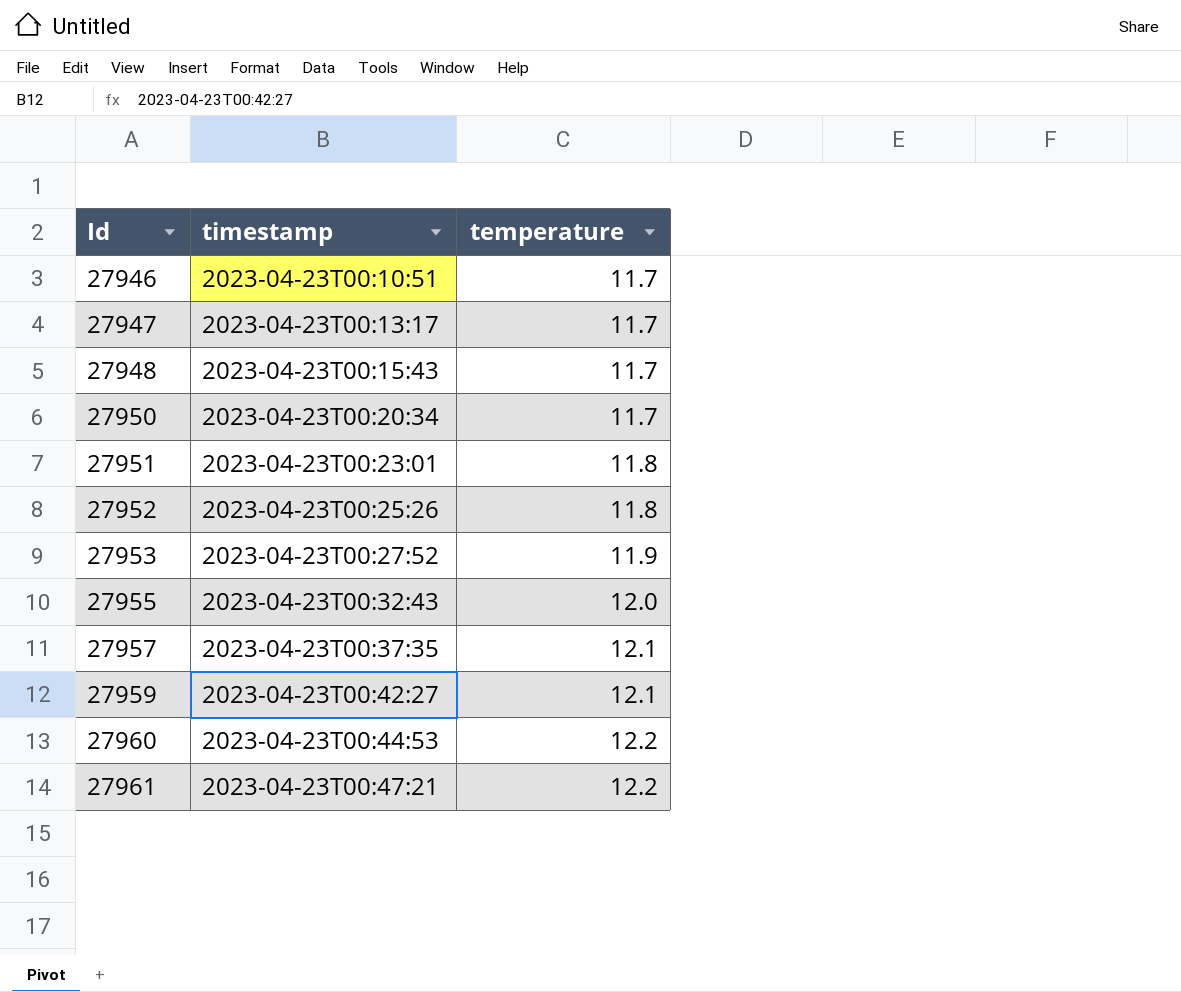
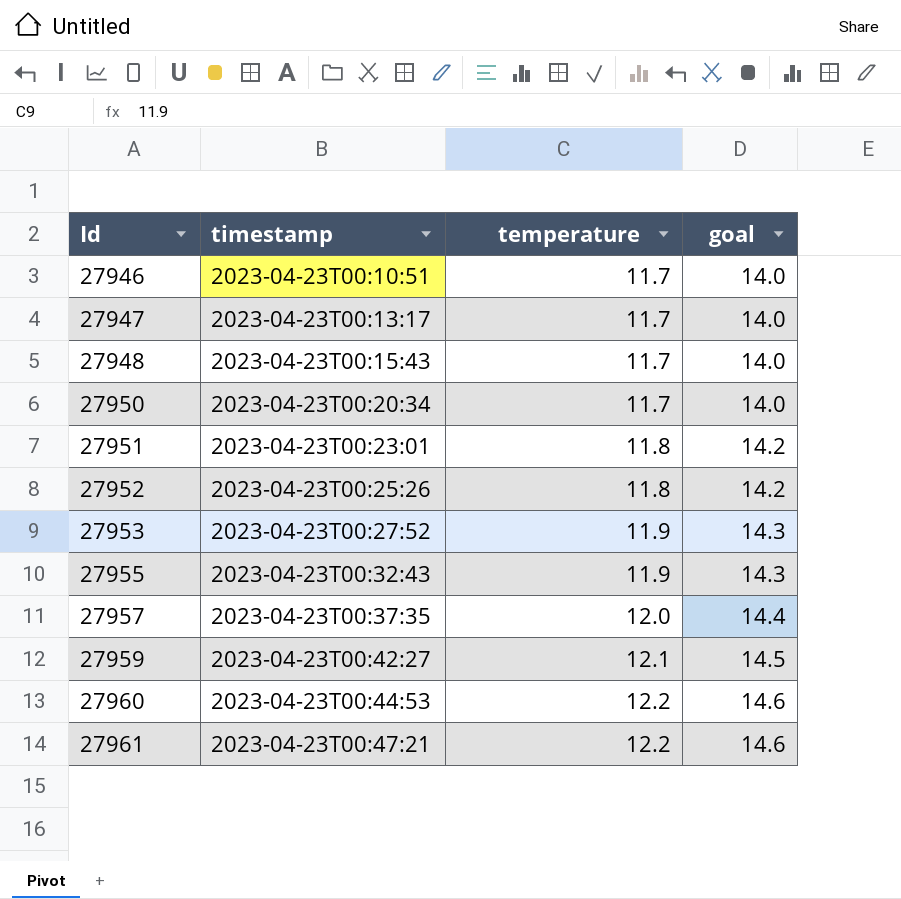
column goal | formula: none -> [temperature] * 1.2
27955 | temperature: 12.0 -> 11.9
27957 | temperature: 12.1 -> 12.0

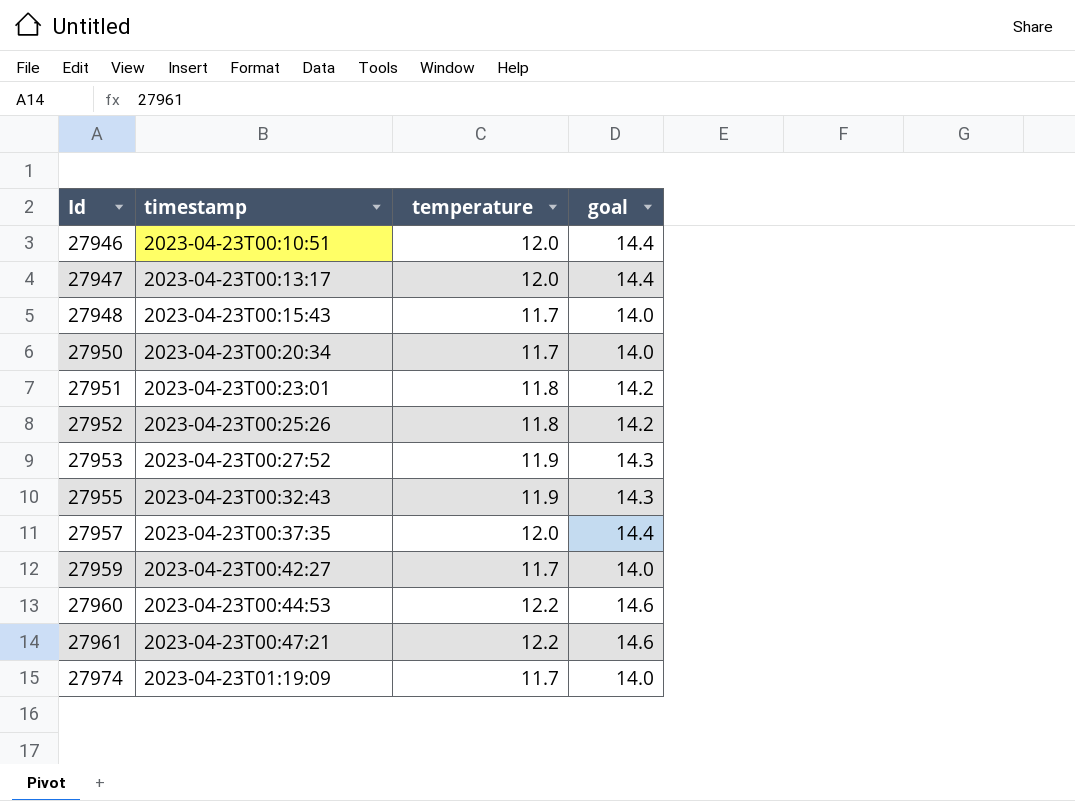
27946 | temperature: 11.7 -> 12.0
27946 | goal: 14.0 -> 14.4
27947 | temperature: 11.7 -> 12.0
27947 | goal: 14.0 -> 14.4
27959 | temperature: 12.1 -> 11.7
27959 | goal: 14.5 -> 14.0
row 27974: none -> 2023-04-23T01:19:09 | 11.7 | 14.0

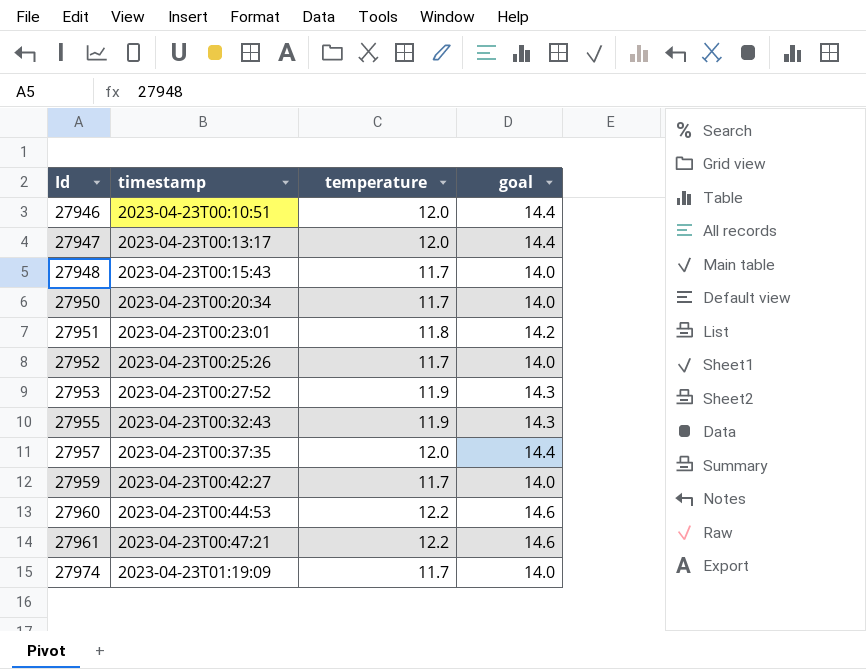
27952 | temperature: 11.8 -> 11.7
27952 | goal: 14.2 -> 14.0

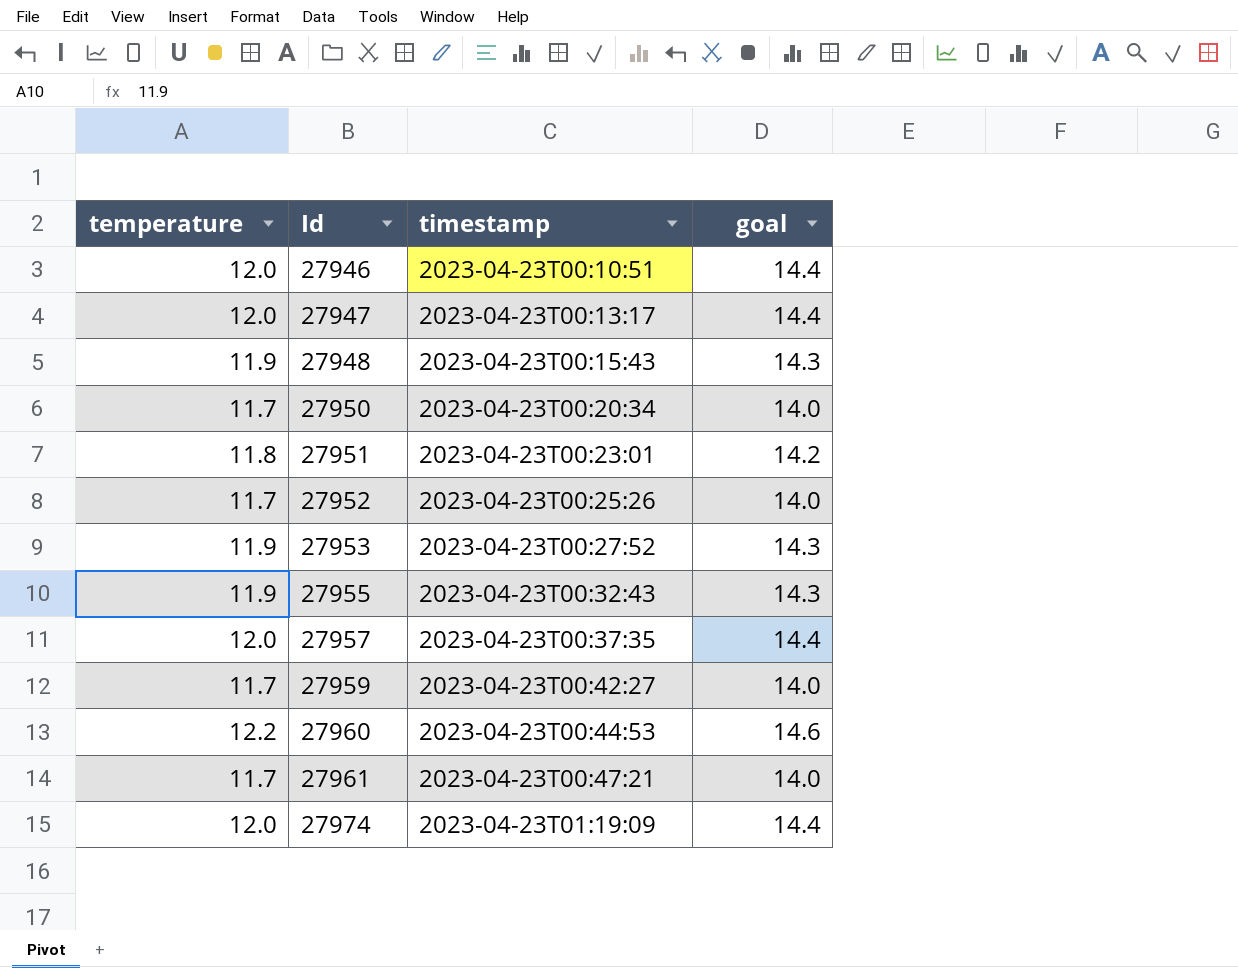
column temperature | position: 3 -> 1
27948 | temperature: 11.7 -> 11.9
27948 | goal: 14.0 -> 14.3
27961 | temperature: 12.2 -> 11.7
27961 | goal: 14.6 -> 14.0
27974 | temperature: 11.7 -> 12.0
27974 | goal: 14.0 -> 14.4

